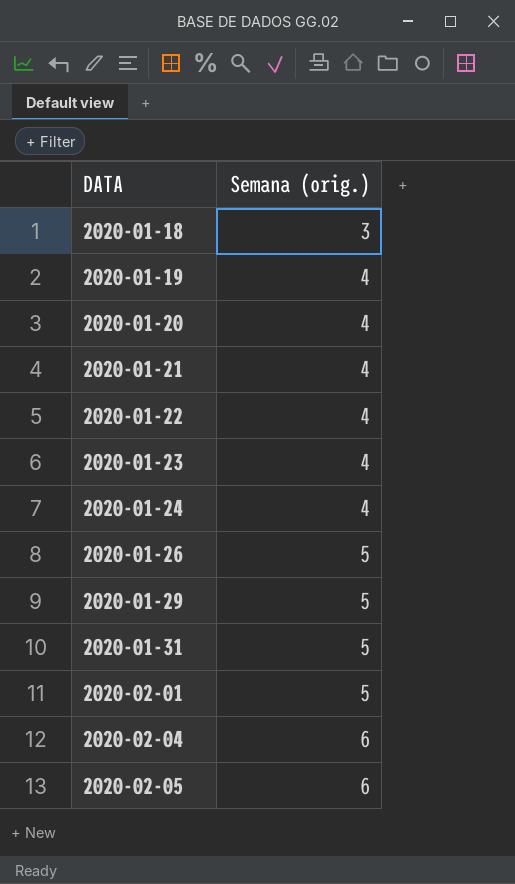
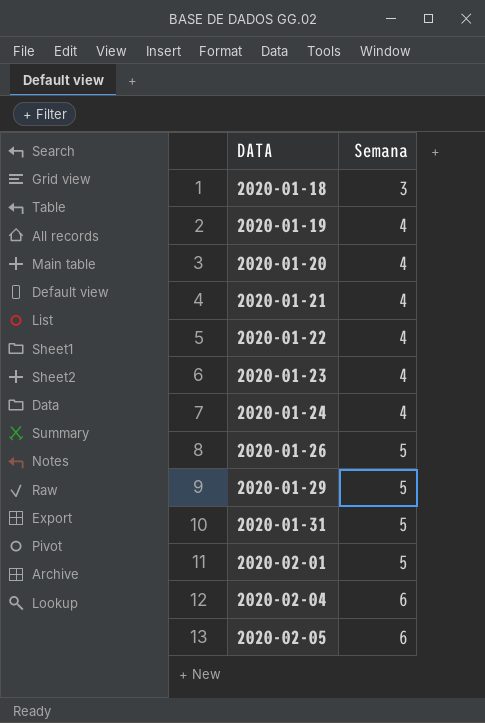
column name: Semana (orig.) -> Semana

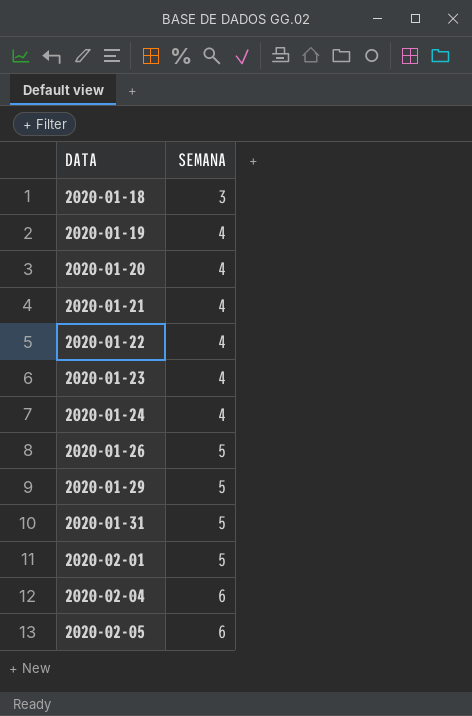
column name: Semana -> SEMANA

